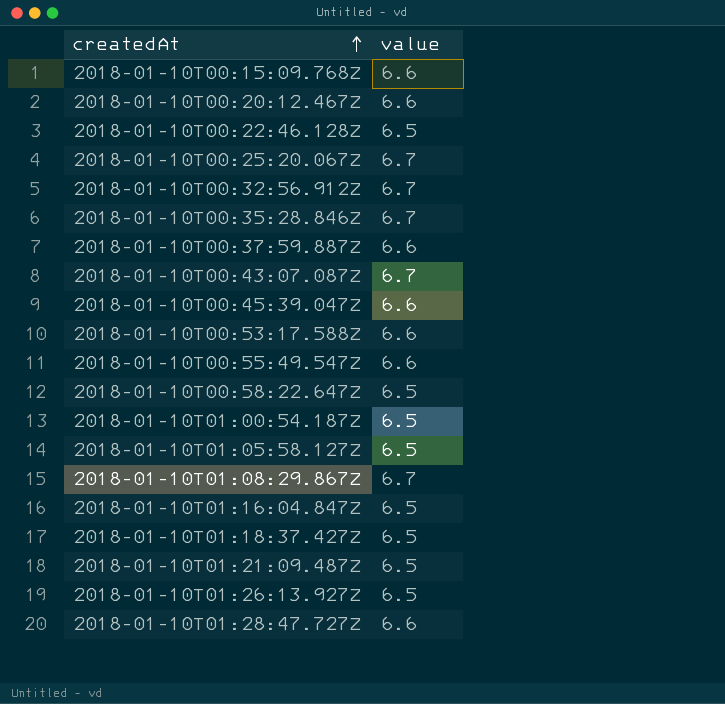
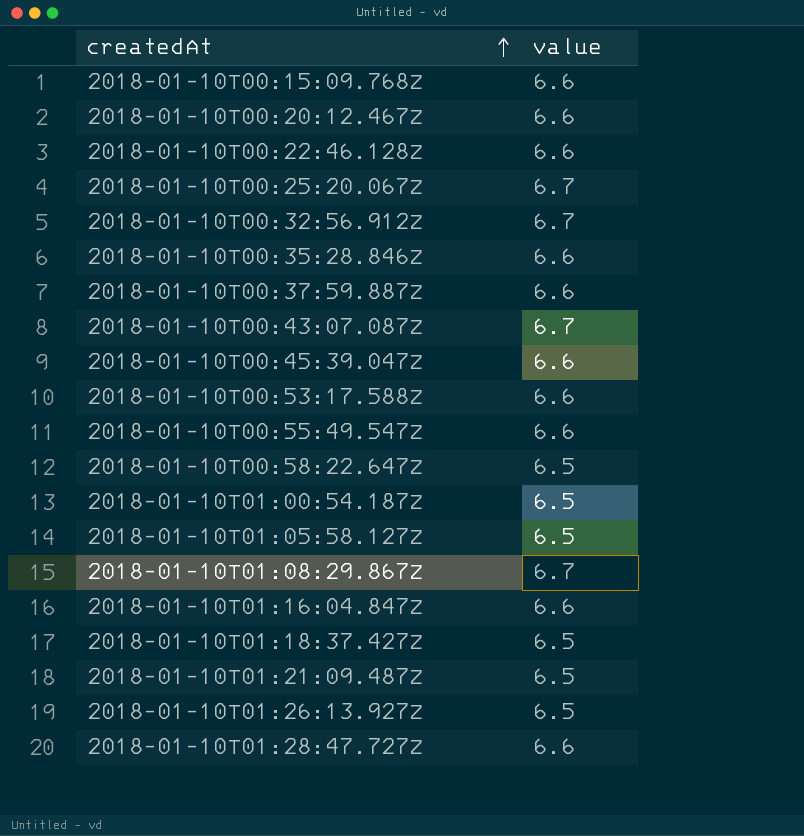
2018-01-10T00:22:46.128Z | value: 6.5 -> 6.6
2018-01-10T00:35:28.846Z | value: 6.7 -> 6.6
2018-01-10T01:16:04.847Z | value: 6.5 -> 6.6

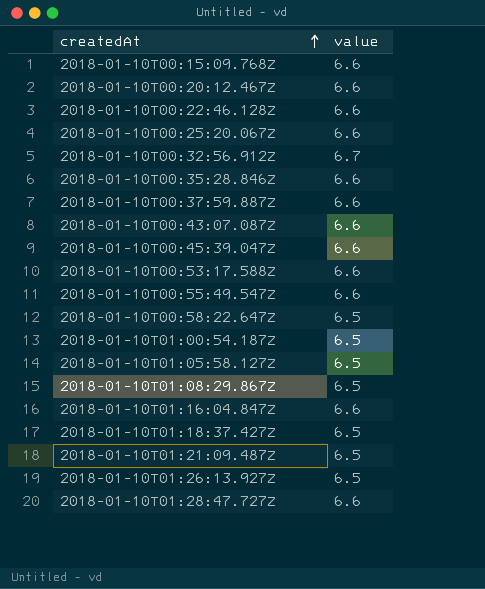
2018-01-10T00:25:20.067Z | value: 6.7 -> 6.6
2018-01-10T00:43:07.087Z | value: 6.7 -> 6.6
2018-01-10T01:08:29.867Z | value: 6.7 -> 6.5

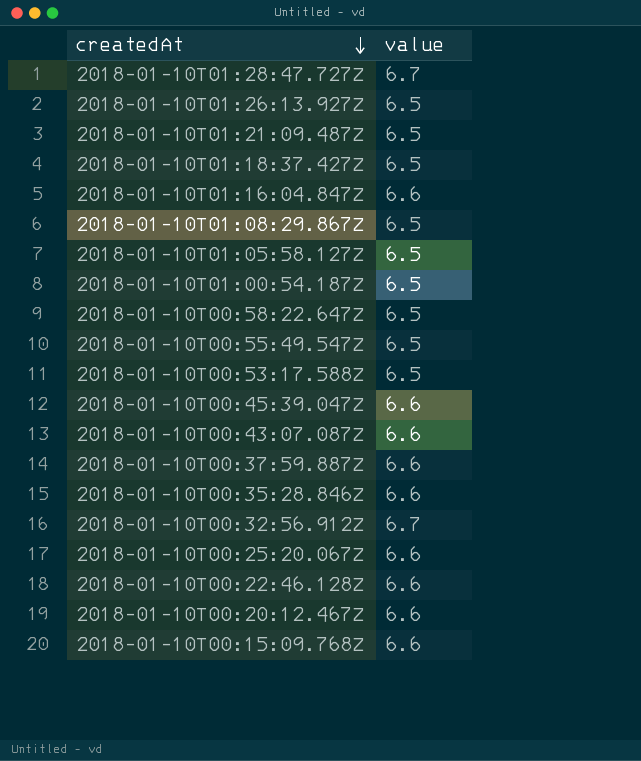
row order: createdAt ascending -> createdAt descending
2018-01-10T01:28:47.727Z | value: 6.6 -> 6.7
2018-01-10T00:55:49.547Z | value: 6.6 -> 6.5
2018-01-10T00:53:17.588Z | value: 6.6 -> 6.5

